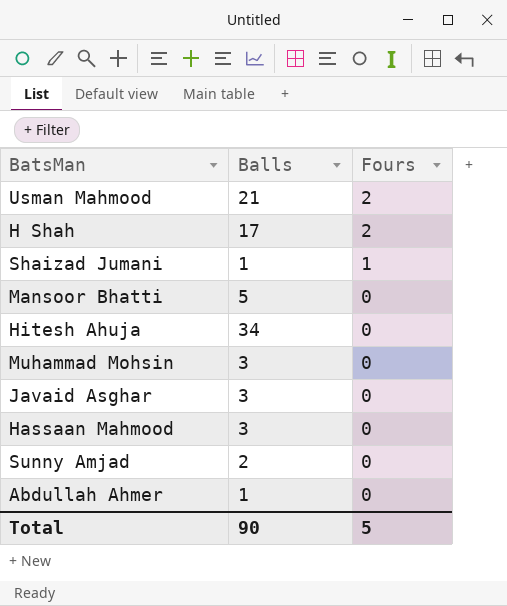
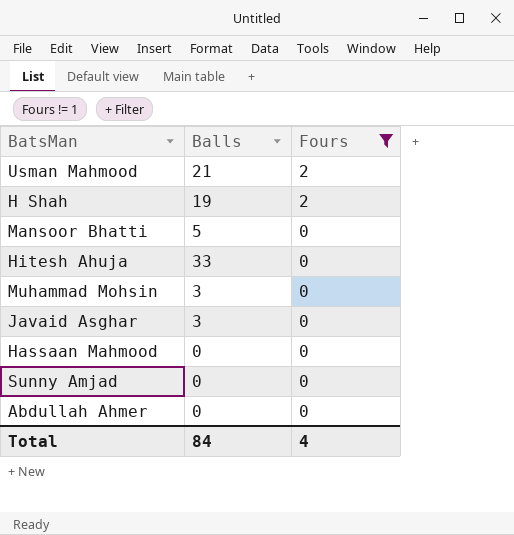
filter: none -> Fours != 1
H Shah | Balls: 17 -> 19
Hitesh Ahuja | Balls: 34 -> 33
Hassaan Mahmood | Balls: 3 -> 0
Sunny Amjad | Balls: 2 -> 0
Abdullah Ahmer | Balls: 1 -> 0
Total | Balls: 90 -> 84
Total | Fours: 5 -> 4

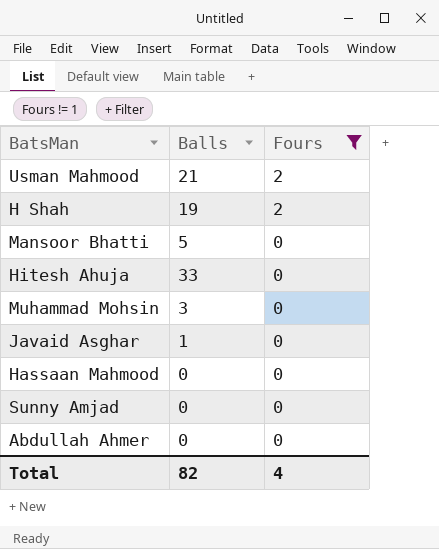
Javaid Asghar | Balls: 3 -> 1
Total | Balls: 84 -> 82

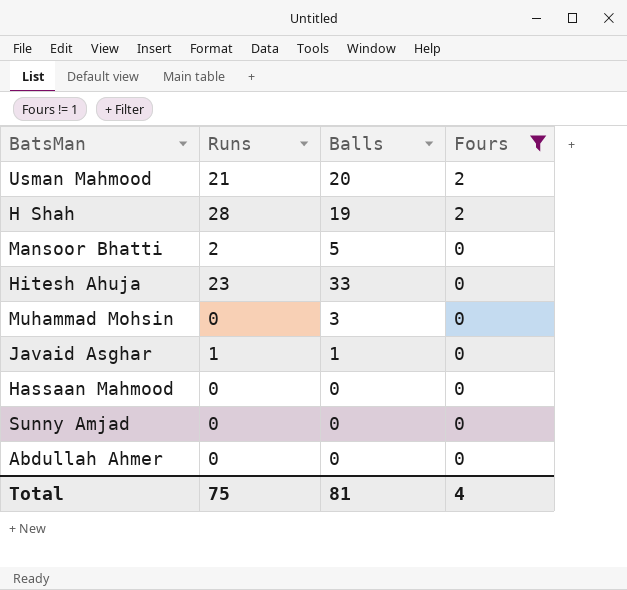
column Runs | position: none -> 2
Usman Mahmood | Balls: 21 -> 20
Total | Balls: 82 -> 81

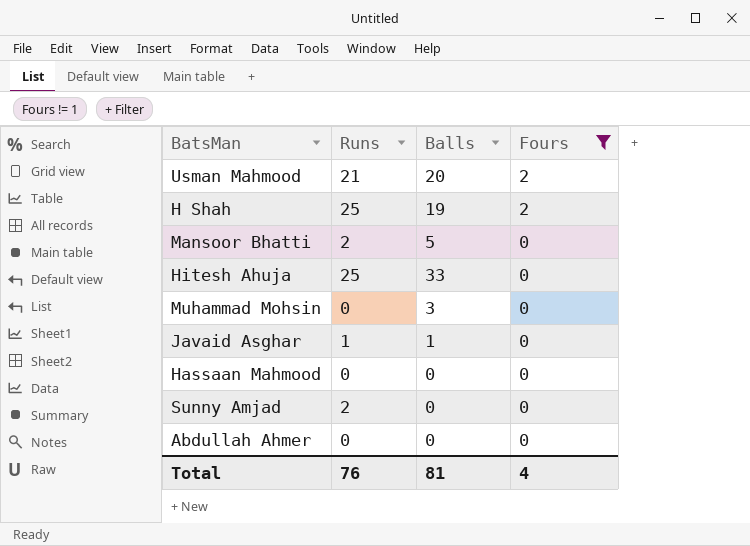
H Shah | Runs: 28 -> 25
Hitesh Ahuja | Runs: 23 -> 25
Sunny Amjad | Runs: 0 -> 2
Total | Runs: 75 -> 76

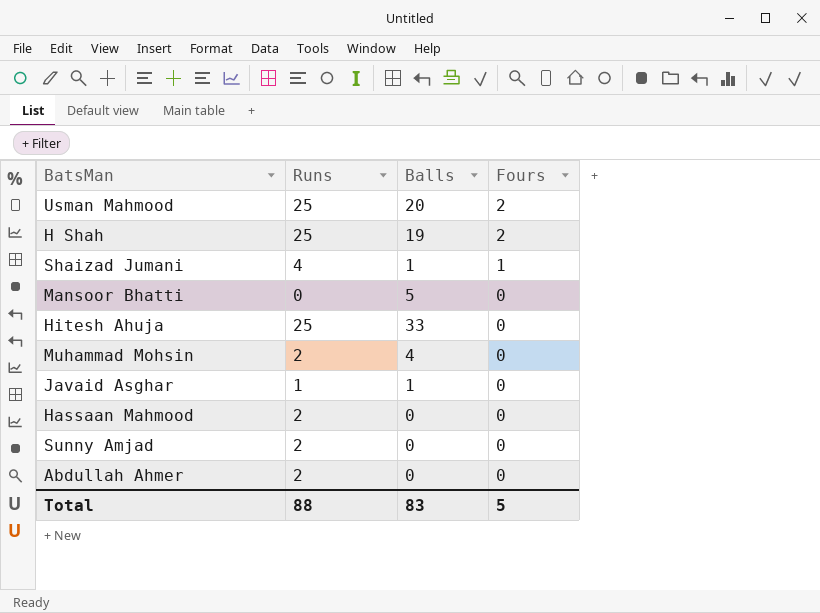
filter: Fours != 1 -> none
Usman Mahmood | Runs: 21 -> 25
Mansoor Bhatti | Runs: 2 -> 0
Muhammad Mohsin | Runs: 0 -> 2
Muhammad Mohsin | Balls: 3 -> 4
Hassaan Mahmood | Runs: 0 -> 2
Abdullah Ahmer | Runs: 0 -> 2
Total | Runs: 76 -> 88
Total | Balls: 81 -> 83
Total | Fours: 4 -> 5

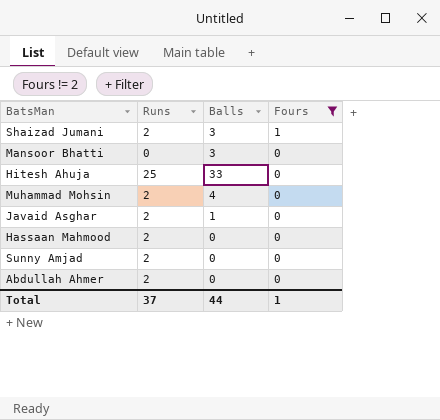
filter: none -> Fours != 2
Shaizad Jumani | Runs: 4 -> 2
Shaizad Jumani | Balls: 1 -> 3
Mansoor Bhatti | Balls: 5 -> 3
Javaid Asghar | Runs: 1 -> 2
Total | Runs: 88 -> 37
Total | Balls: 83 -> 44
Total | Fours: 5 -> 1

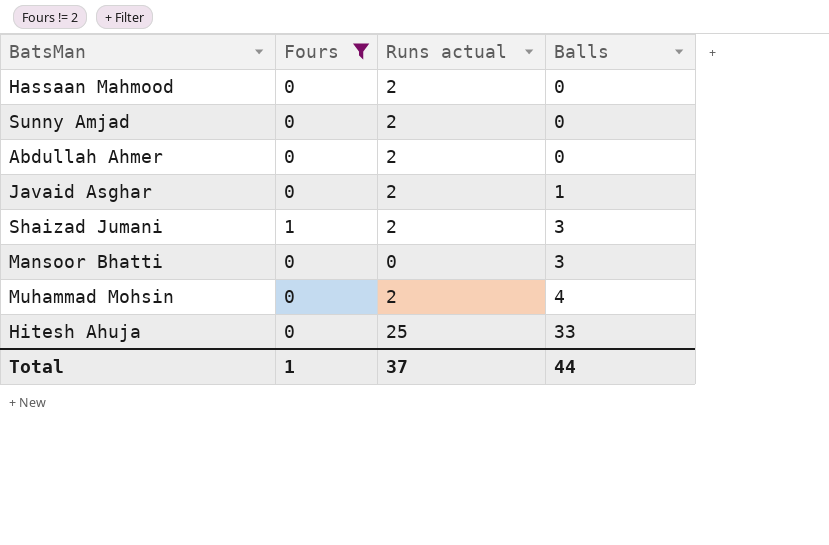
row order: Fours descending -> Balls ascending
column Fours | position: 4 -> 2
column name: Runs -> Runs actual

